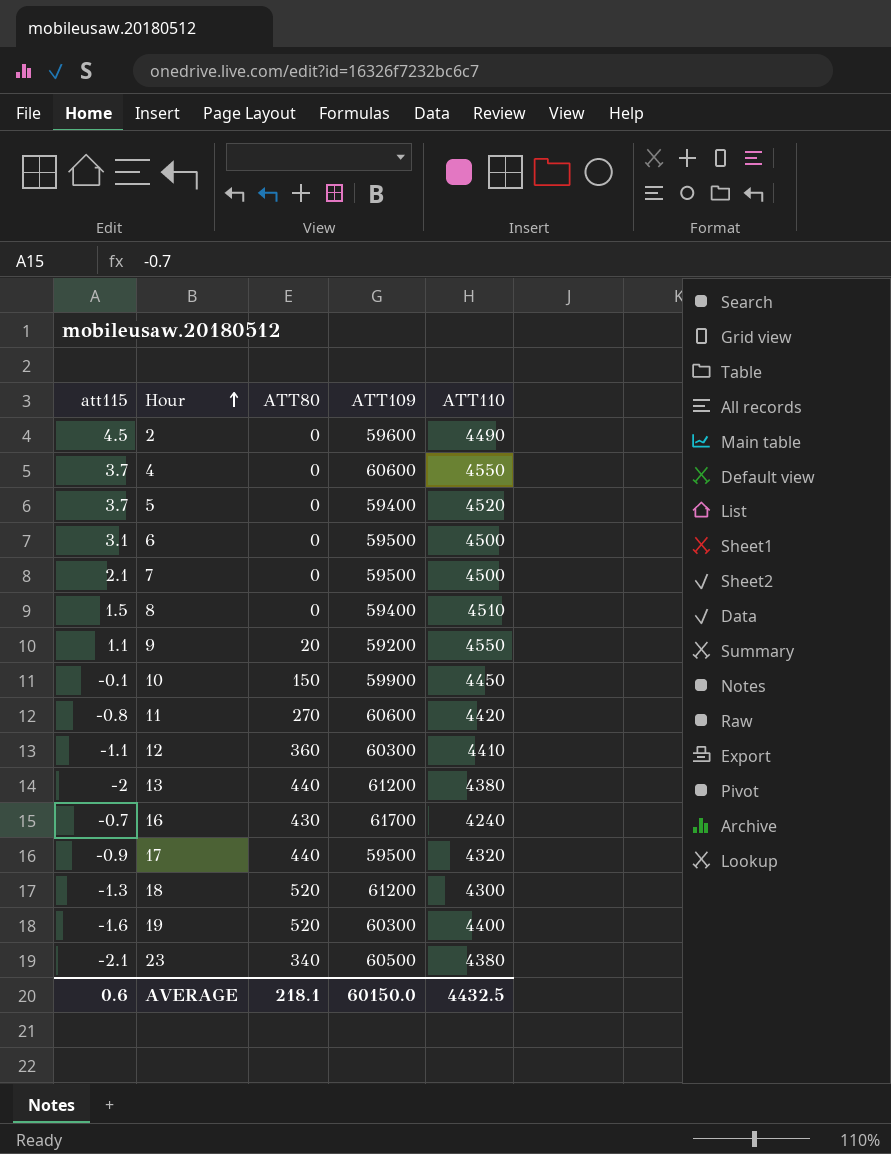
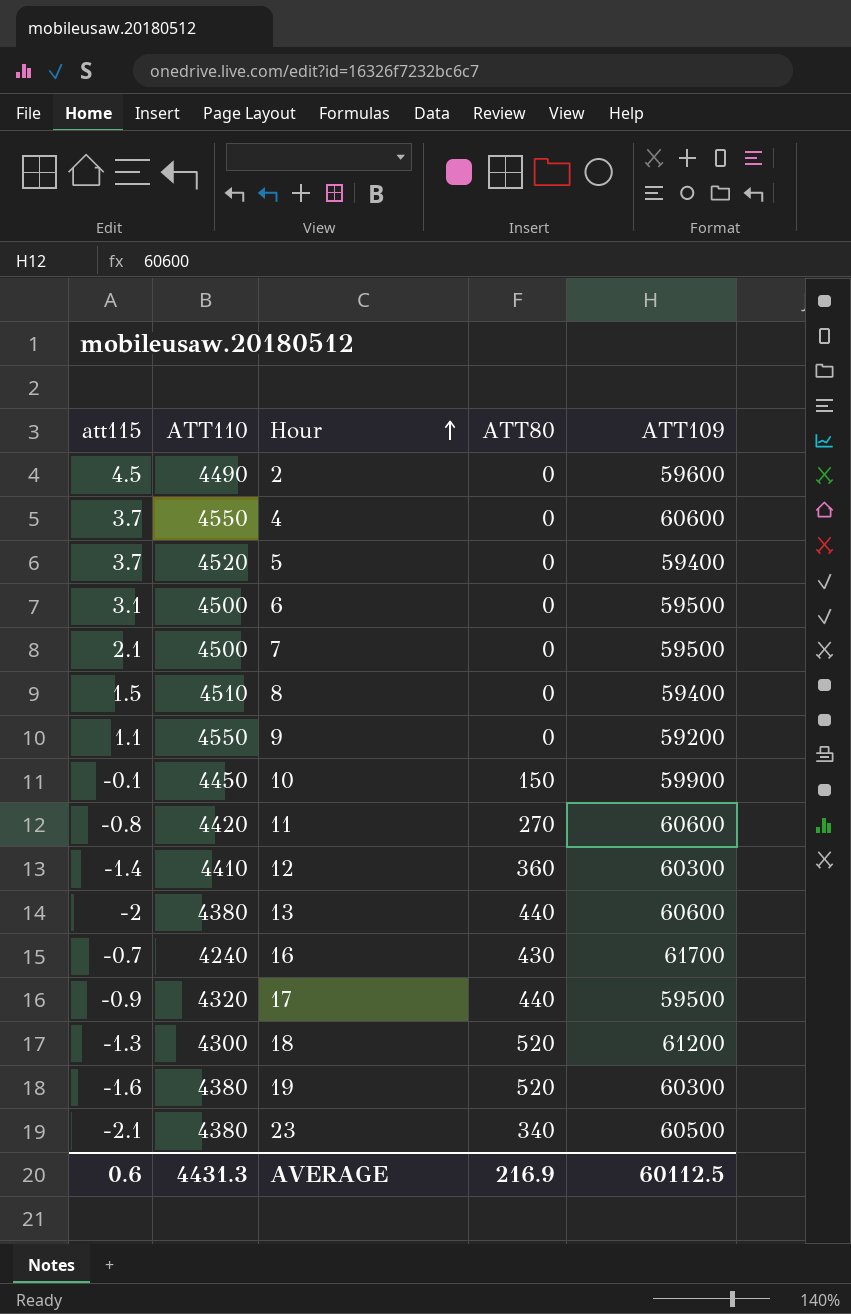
column ATT110 | position: 5 -> 2
9 | ATT80: 20 -> 0
12 | att115: -1.1 -> -1.4
13 | ATT109: 61200 -> 60600
19 | ATT110: 4400 -> 4380
AVERAGE | ATT110: 4432.5 -> 4431.3
AVERAGE | ATT80: 218.1 -> 216.9
AVERAGE | ATT109: 60150.0 -> 60112.5

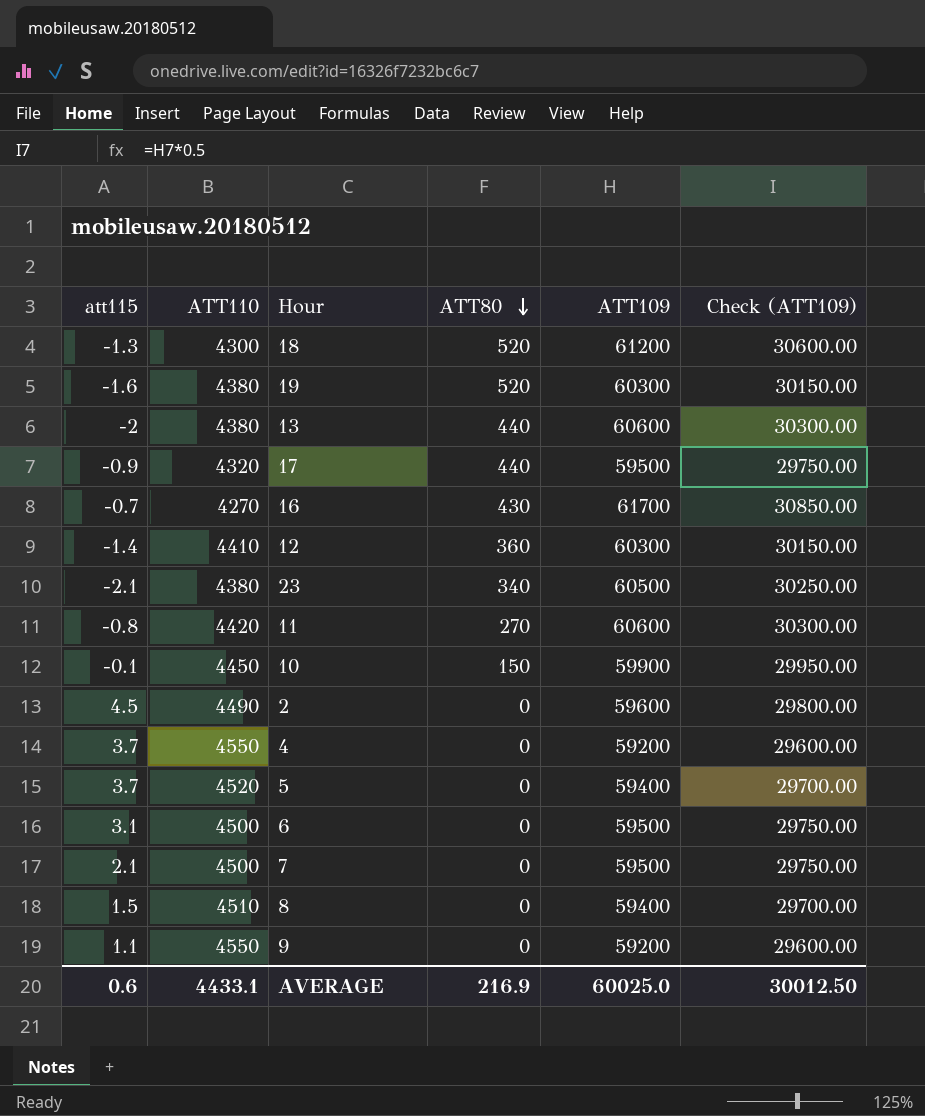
row order: Hour ascending -> ATT80 descending
column Check (ATT109) | formula: none -> [ATT109] * 0.5
16 | ATT110: 4240 -> 4270
4 | ATT109: 60600 -> 59200
AVERAGE | ATT110: 4431.3 -> 4433.1
AVERAGE | ATT109: 60112.5 -> 60025.0

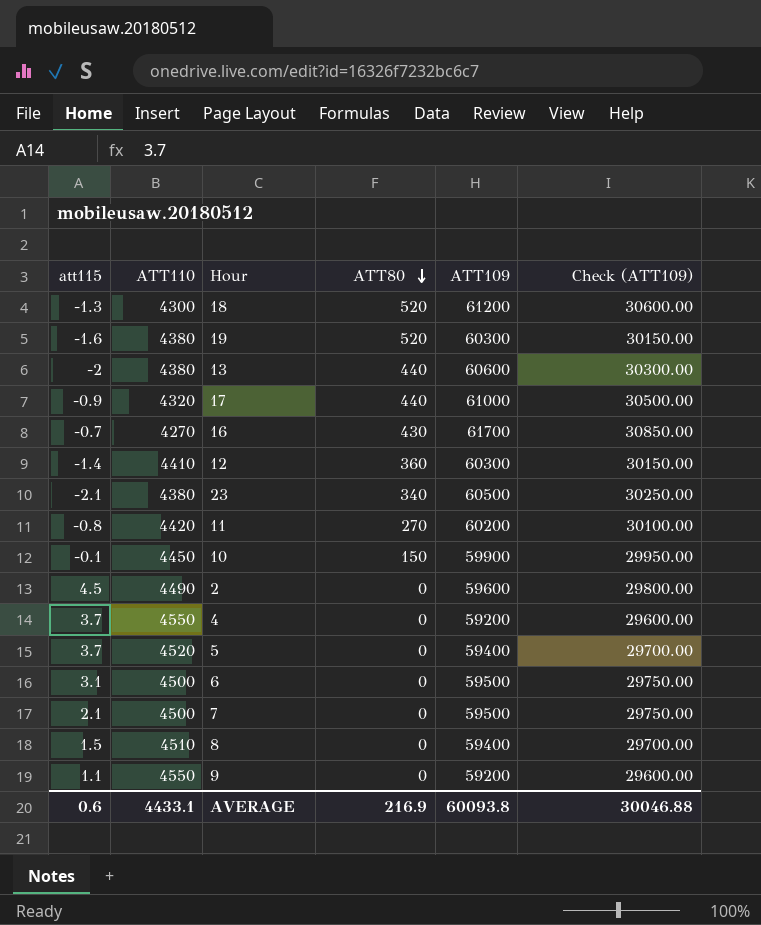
17 | ATT109: 59500 -> 61000
17 | Check (ATT109): 29750.00 -> 30500.00
11 | ATT109: 60600 -> 60200
11 | Check (ATT109): 30300.00 -> 30100.00
AVERAGE | ATT109: 60025.0 -> 60093.8
AVERAGE | Check (ATT109): 30012.50 -> 30046.88

